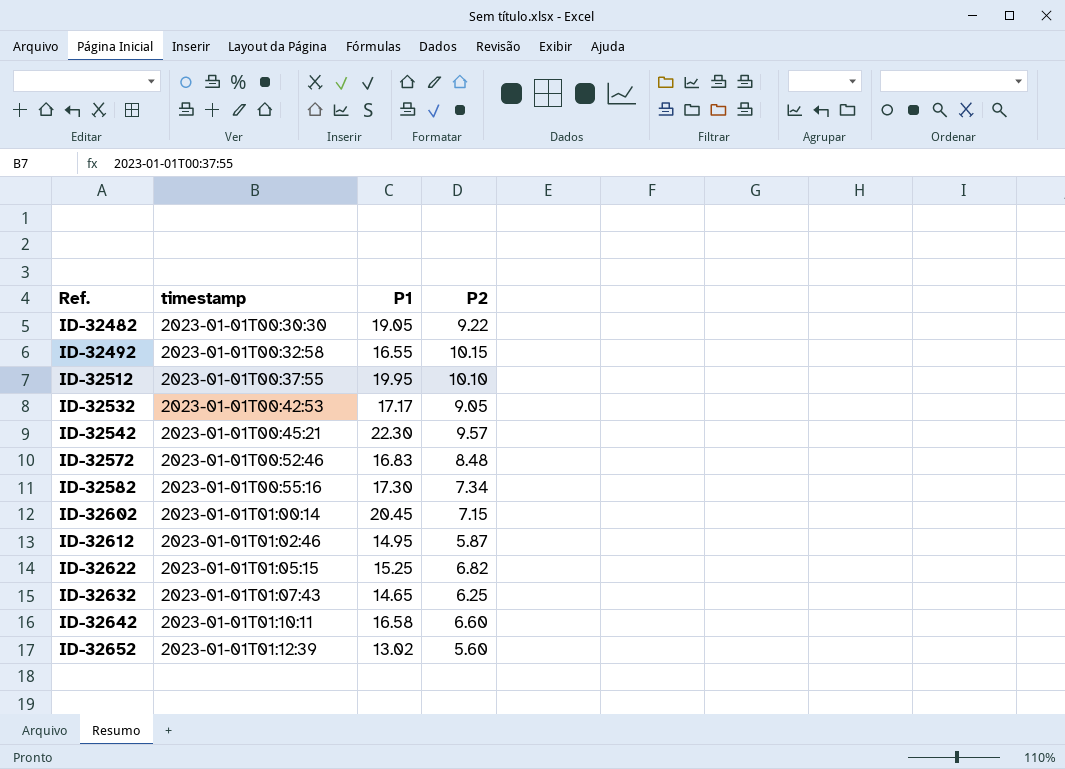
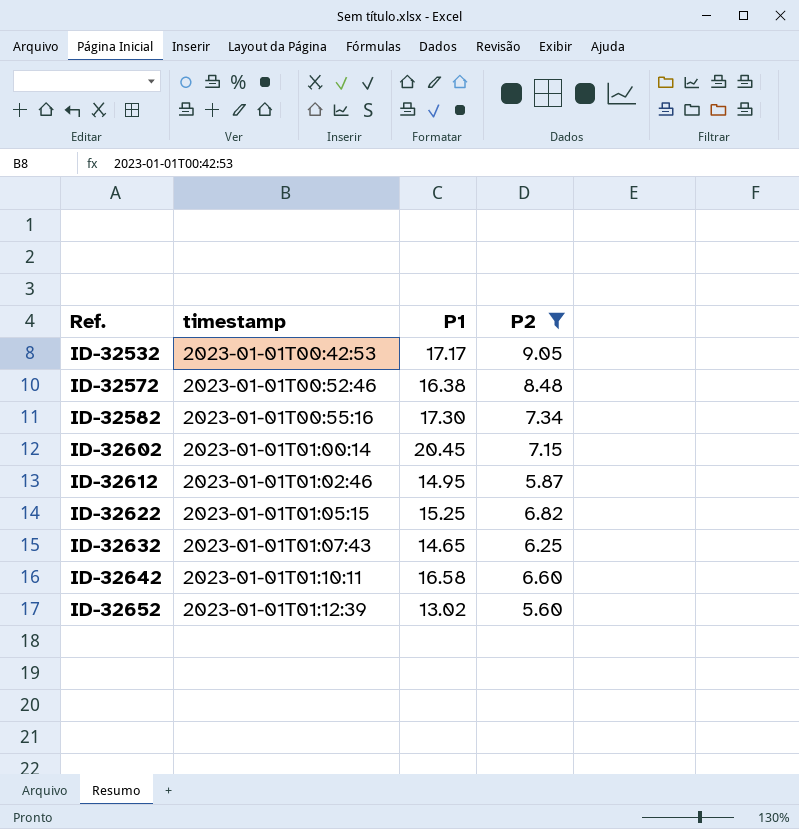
filter: none -> P2 <= 9.05
ID-32572 | P1: 16.83 -> 16.38

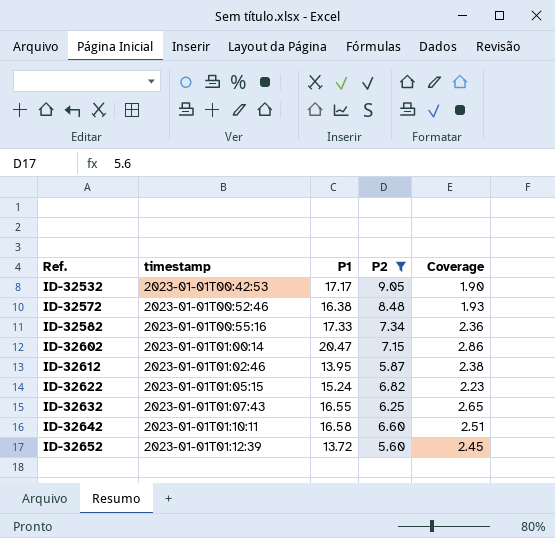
column Coverage | formula: none -> [P1] / [P2]
ID-32582 | P1: 17.30 -> 17.33
ID-32602 | P1: 20.45 -> 20.47
ID-32612 | P1: 14.95 -> 13.95
ID-32622 | P1: 15.25 -> 15.24
ID-32632 | P1: 14.65 -> 16.55
ID-32652 | P1: 13.02 -> 13.72

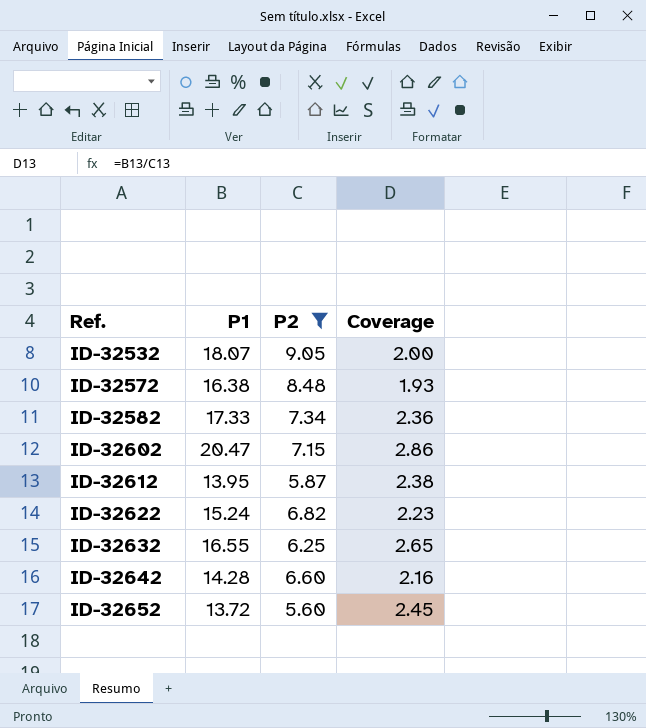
column timestamp | position: 2 -> none
ID-32532 | P1: 17.17 -> 18.07
ID-32532 | Coverage: 1.90 -> 2.00
ID-32642 | P1: 16.58 -> 14.28
ID-32642 | Coverage: 2.51 -> 2.16

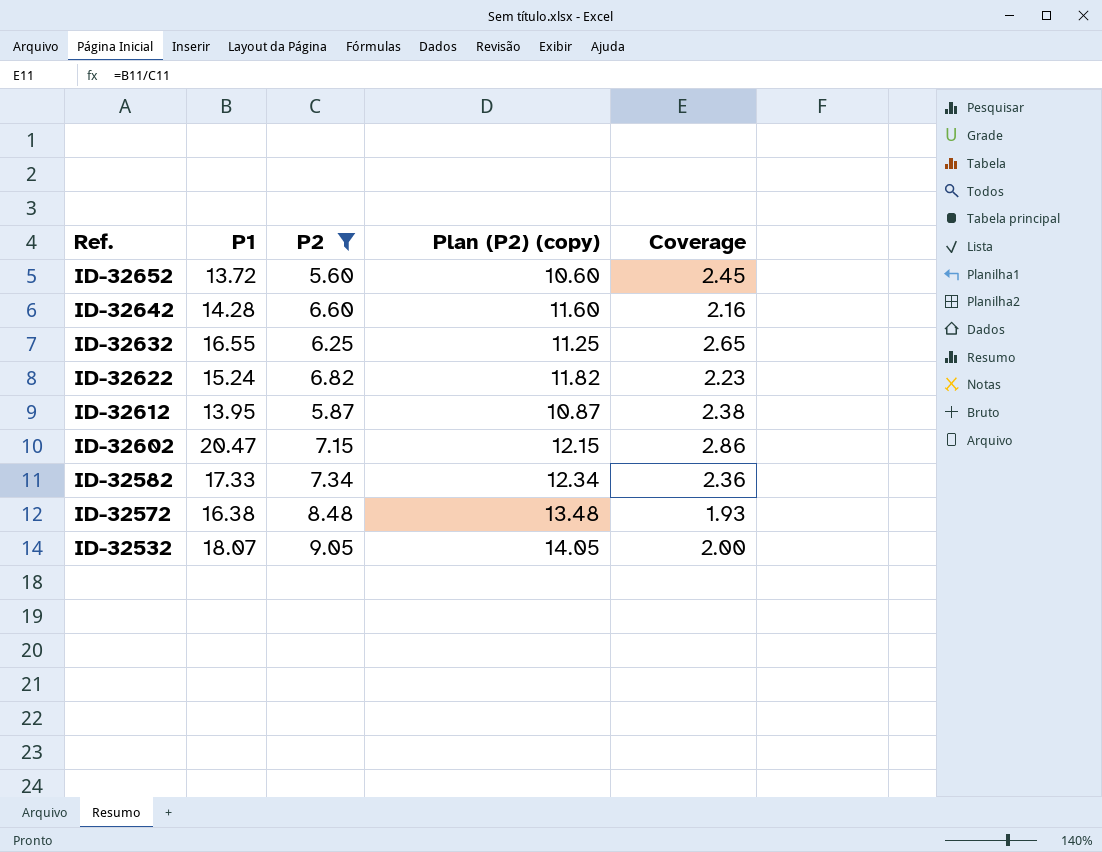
row order: Ref. ascending -> Ref. descending
column Plan (P2) (copy) | formula: none -> [P2] + 5

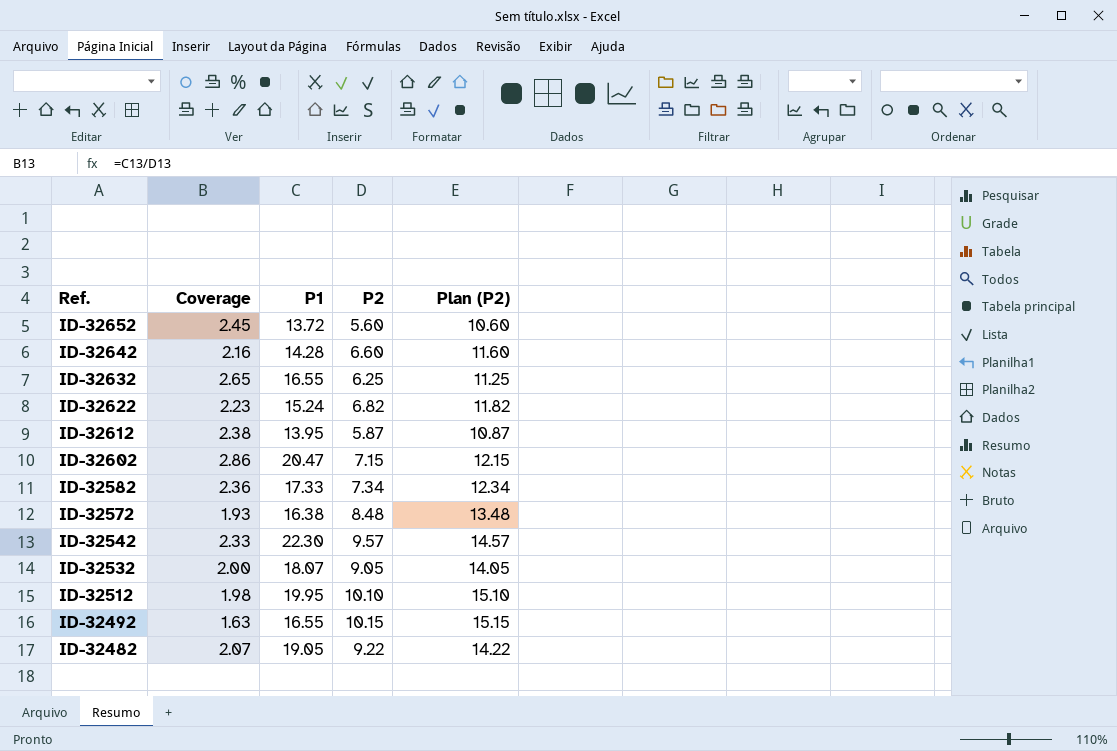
filter: P2 <= 9.05 -> none
column Coverage | position: 5 -> 2
column name: Plan (P2) (copy) -> Plan (P2)

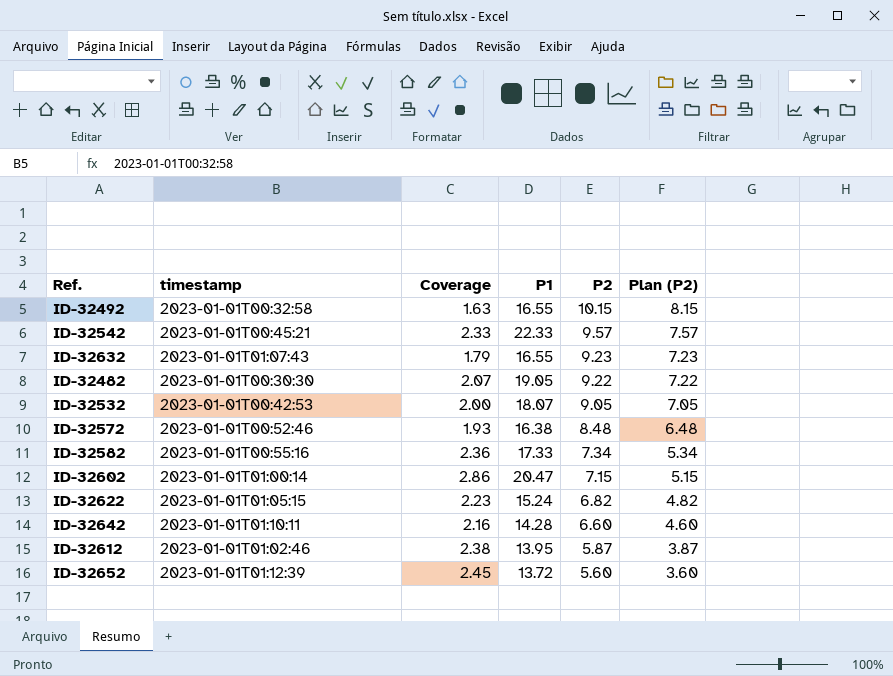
row order: Ref. descending -> P2 descending
column timestamp | position: none -> 2
column Plan (P2) | formula: [P2] + 5 -> [P2] - 2
row ID-32512: 1.98 | 19.95 | 10.10 | 15.10 -> none
ID-32542 | P1: 22.30 -> 22.33
ID-32632 | Coverage: 2.65 -> 1.79
ID-32632 | P2: 6.25 -> 9.23

